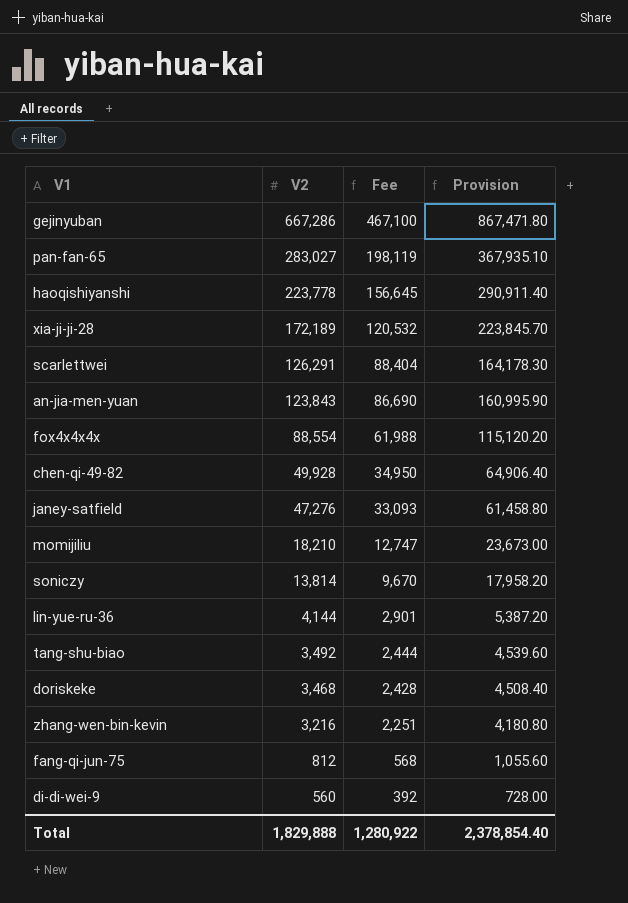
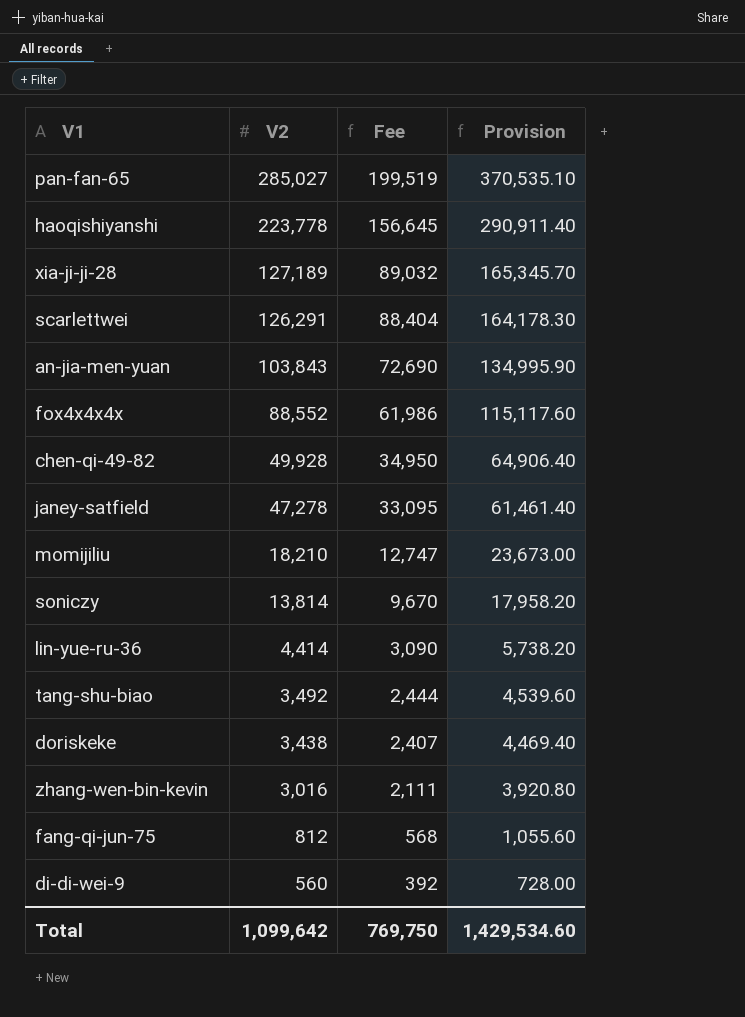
row gejinyuban: 667,286 | 467,100 | 867,471.80 -> none
pan-fan-65 | V2: 283,027 -> 285,027
pan-fan-65 | Fee: 198,119 -> 199,519
pan-fan-65 | Provision: 367,935.10 -> 370,535.10
xia-ji-ji-28 | V2: 172,189 -> 127,189
xia-ji-ji-28 | Fee: 120,532 -> 89,032
xia-ji-ji-28 | Provision: 223,845.70 -> 165,345.70
an-jia-men-yuan | V2: 123,843 -> 103,843
an-jia-men-yuan | Fee: 86,690 -> 72,690
an-jia-men-yuan | Provision: 160,995.90 -> 134,995.90
fox4x4x4x | V2: 88,554 -> 88,552
fox4x4x4x | Fee: 61,988 -> 61,986
fox4x4x4x | Provision: 115,120.20 -> 115,117.60
janey-satfield | V2: 47,276 -> 47,278
janey-satfield | Fee: 33,093 -> 33,095
janey-satfield | Provision: 61,458.80 -> 61,461.40
lin-yue-ru-36 | V2: 4,144 -> 4,414
lin-yue-ru-36 | Fee: 2,901 -> 3,090
lin-yue-ru-36 | Provision: 5,387.20 -> 5,738.20
doriskeke | V2: 3,468 -> 3,438
doriskeke | Fee: 2,428 -> 2,407
doriskeke | Provision: 4,508.40 -> 4,469.40
zhang-wen-bin-kevin | V2: 3,216 -> 3,016
zhang-wen-bin-kevin | Fee: 2,251 -> 2,111
zhang-wen-bin-kevin | Provision: 4,180.80 -> 3,920.80
Total | V2: 1,829,888 -> 1,099,642
Total | Fee: 1,280,922 -> 769,750
Total | Provision: 2,378,854.40 -> 1,429,534.60

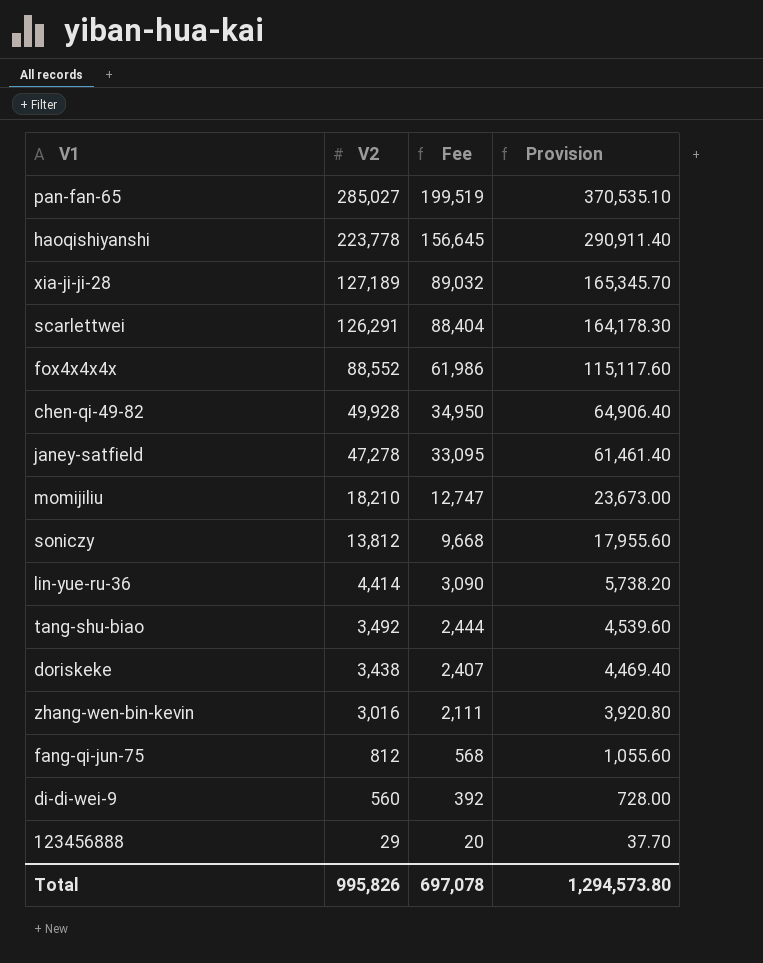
row an-jia-men-yuan: 103,843 | 72,690 | 134,995.90 -> none
soniczy | V2: 13,814 -> 13,812
soniczy | Fee: 9,670 -> 9,668
soniczy | Provision: 17,958.20 -> 17,955.60
row 123456888: none -> 29 | 20 | 37.70
Total | V2: 1,099,642 -> 995,826
Total | Fee: 769,750 -> 697,078
Total | Provision: 1,429,534.60 -> 1,294,573.80

